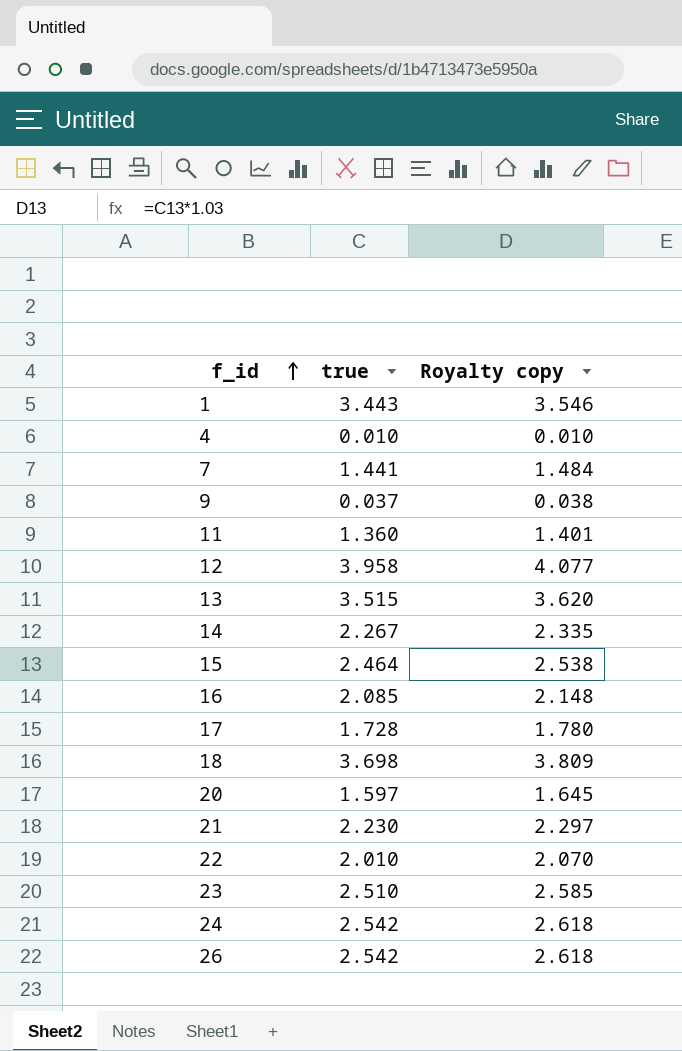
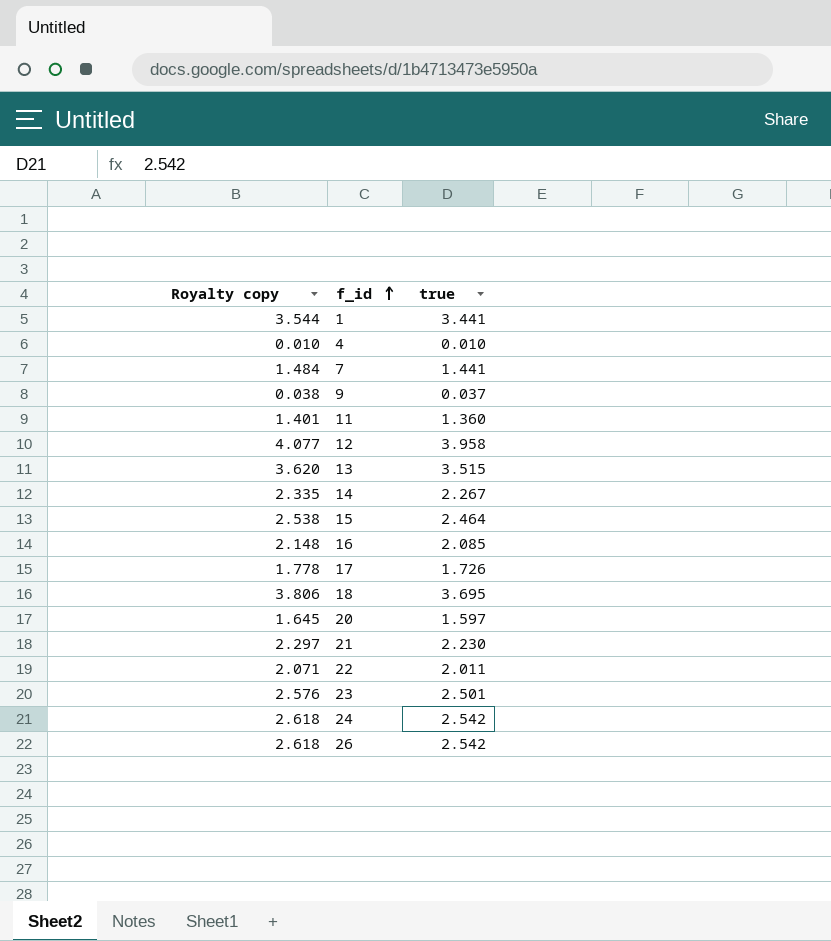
column Royalty copy | position: 3 -> 1
1 | Royalty copy: 3.546 -> 3.544
1 | true: 3.443 -> 3.441
17 | Royalty copy: 1.780 -> 1.778
17 | true: 1.728 -> 1.726
18 | Royalty copy: 3.809 -> 3.806
18 | true: 3.698 -> 3.695
22 | Royalty copy: 2.070 -> 2.071
22 | true: 2.010 -> 2.011
23 | Royalty copy: 2.585 -> 2.576
23 | true: 2.510 -> 2.501

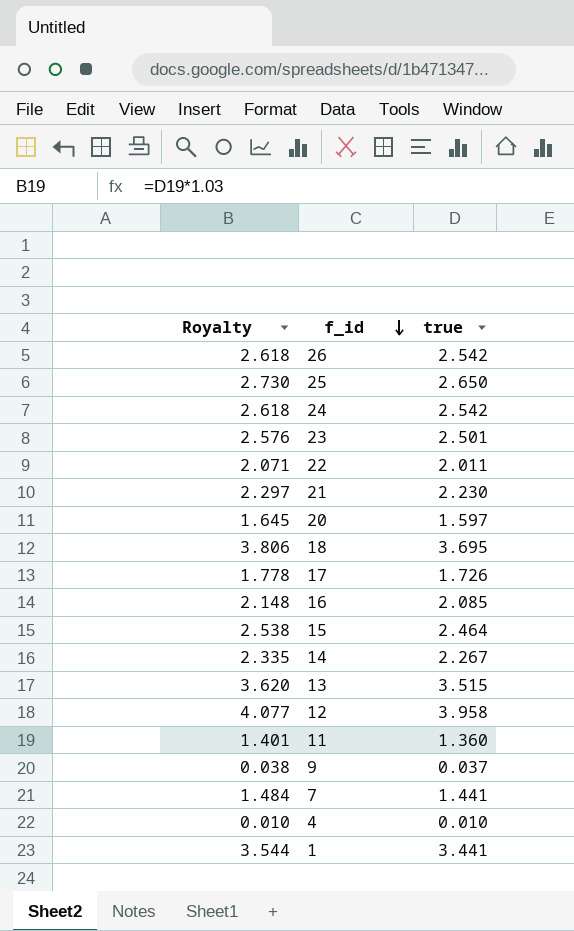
row order: f_id ascending -> f_id descending
column name: Royalty copy -> Royalty
row 25: none -> 2.730 | 2.650

